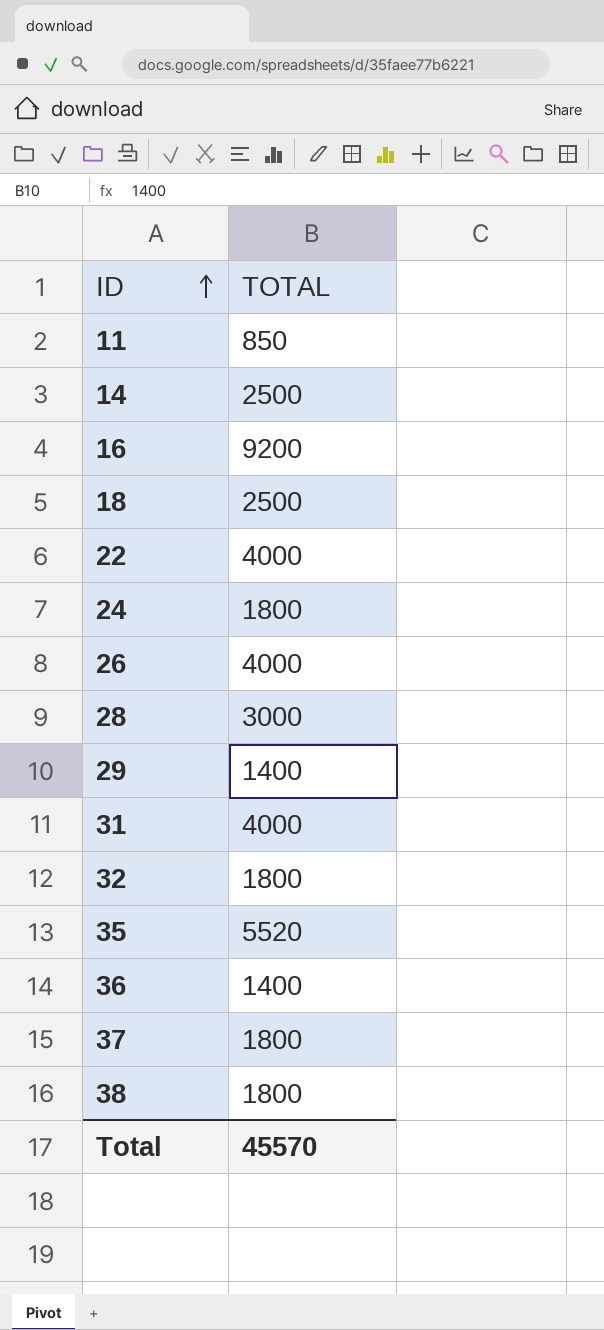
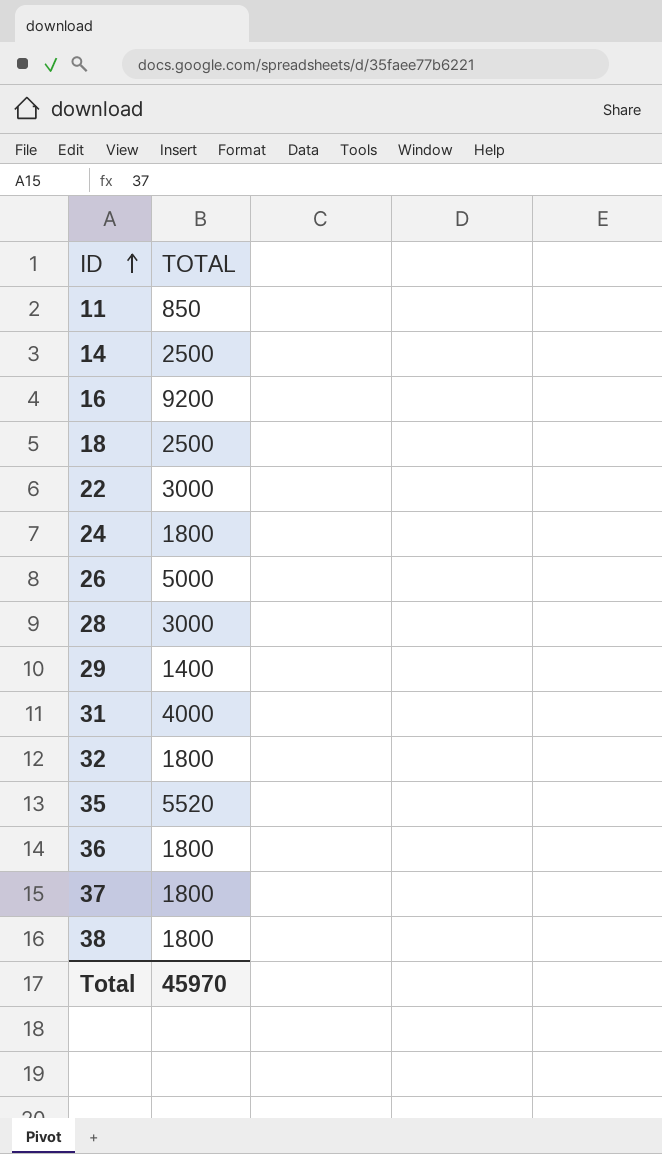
22 | TOTAL: 4000 -> 3000
26 | TOTAL: 4000 -> 5000
36 | TOTAL: 1400 -> 1800
Total | TOTAL: 45570 -> 45970

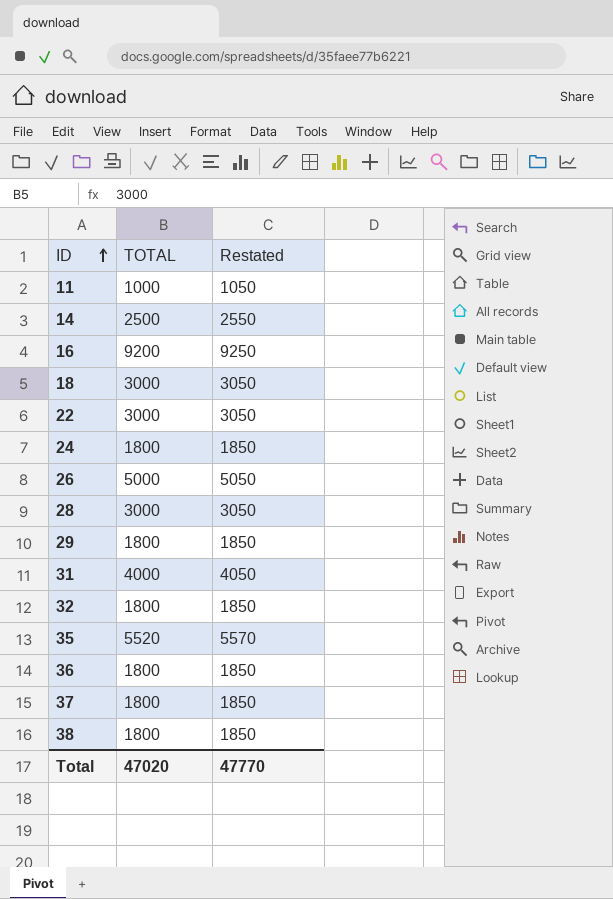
column Restated | formula: none -> [TOTAL] + 50
11 | TOTAL: 850 -> 1000
18 | TOTAL: 2500 -> 3000
29 | TOTAL: 1400 -> 1800
Total | TOTAL: 45970 -> 47020

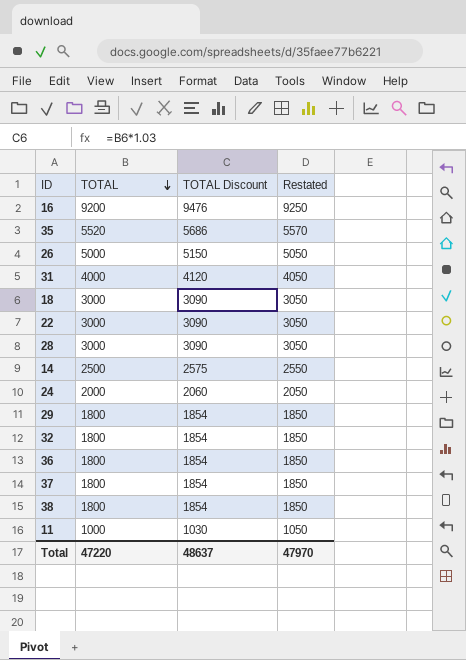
row order: ID ascending -> TOTAL descending
column TOTAL Discount | formula: none -> [TOTAL] * 1.03
24 | TOTAL: 1800 -> 2000
24 | Restated: 1850 -> 2050
Total | TOTAL: 47020 -> 47220
Total | Restated: 47770 -> 47970

